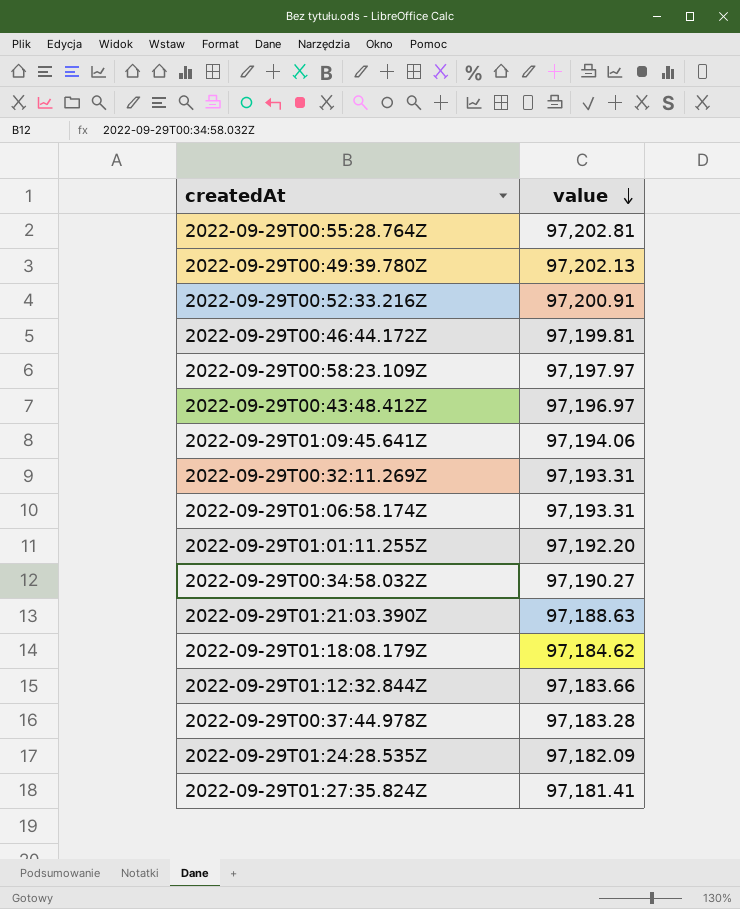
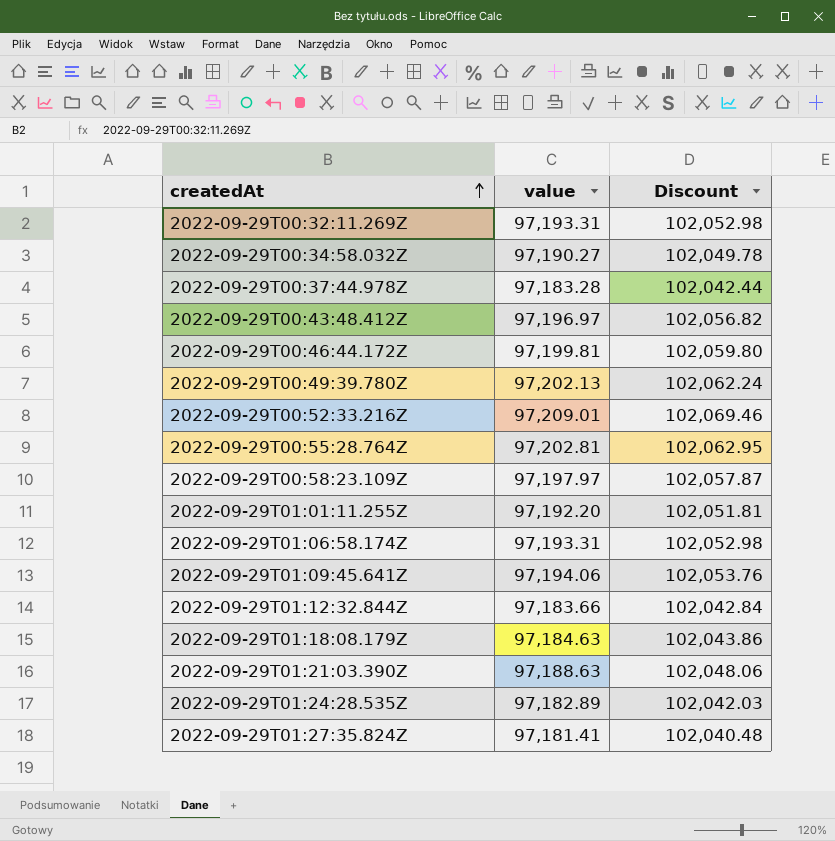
row order: value descending -> createdAt ascending
column Discount | formula: none -> [value] * 1.05
2022-09-29T00:52:33.216Z | value: 97,200.91 -> 97,209.01
2022-09-29T01:18:08.179Z | value: 97,184.62 -> 97,184.63
2022-09-29T01:24:28.535Z | value: 97,182.09 -> 97,182.89

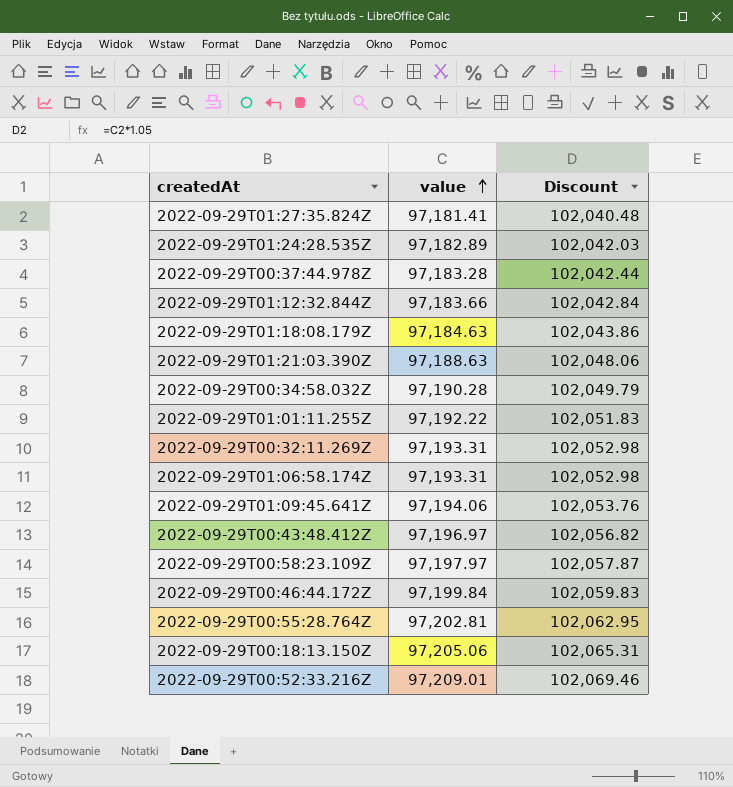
row order: createdAt ascending -> value ascending
row 2022-09-29T00:49:39.780Z: 97,202.13 | 102,062.24 -> none
2022-09-29T00:34:58.032Z | value: 97,190.27 -> 97,190.28
2022-09-29T00:34:58.032Z | Discount: 102,049.78 -> 102,049.79
2022-09-29T01:01:11.255Z | value: 97,192.20 -> 97,192.22
2022-09-29T01:01:11.255Z | Discount: 102,051.81 -> 102,051.83
2022-09-29T00:46:44.172Z | value: 97,199.81 -> 97,199.84
2022-09-29T00:46:44.172Z | Discount: 102,059.80 -> 102,059.83
row 2022-09-29T00:18:13.150Z: none -> 97,205.06 | 102,065.31

